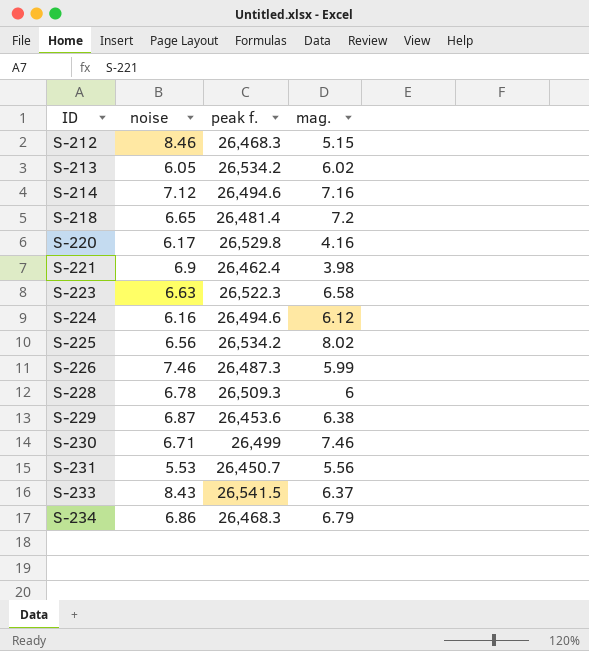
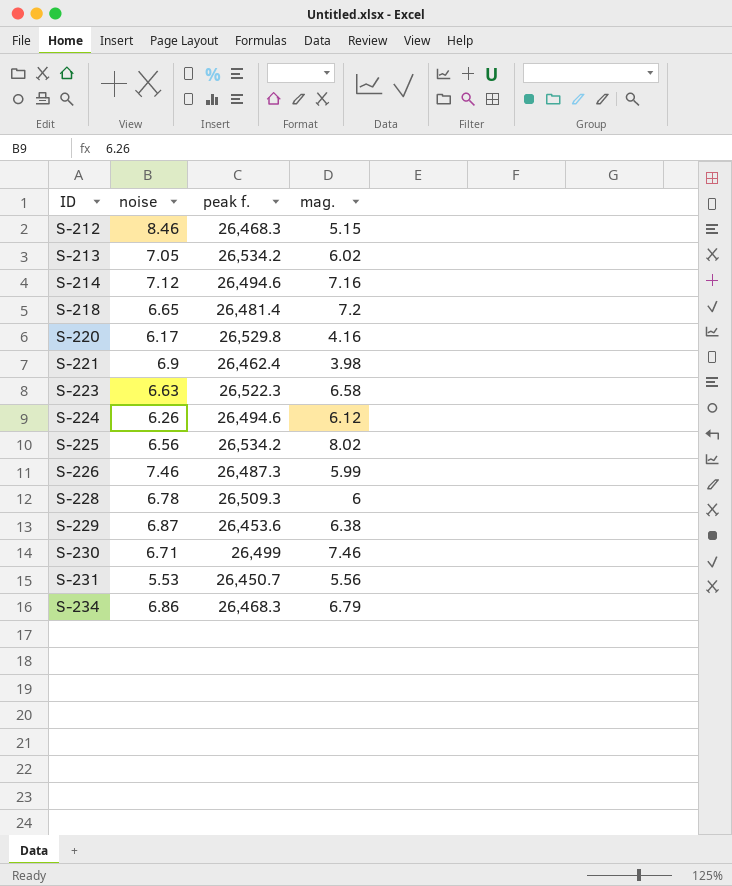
row S-233: 8.43 | 26,541.5 | 6.37 -> none
S-213 | noise: 6.05 -> 7.05
S-224 | noise: 6.16 -> 6.26

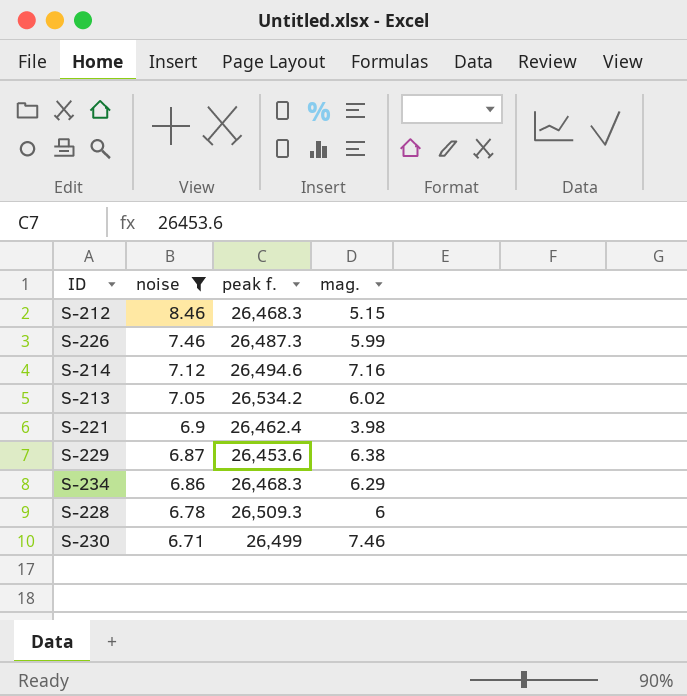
filter: none -> noise >= 6.71
row order: ID ascending -> noise descending
S-234 | mag.: 6.79 -> 6.29

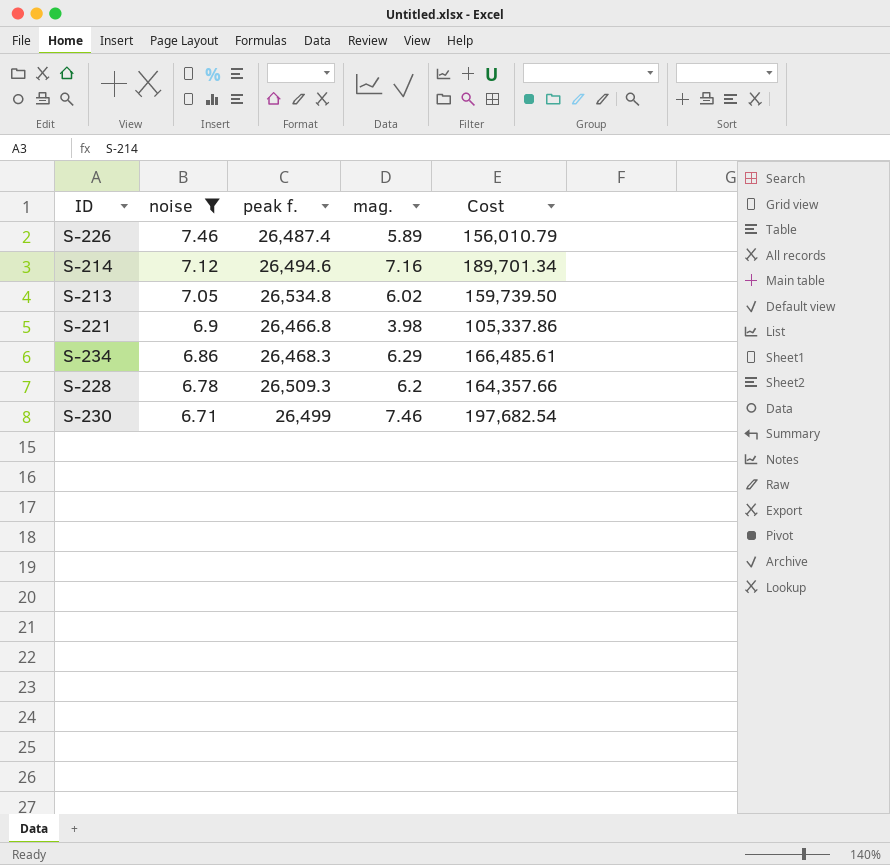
column Cost | formula: none -> [peak f.] * [mag.]
row S-212: 8.46 | 26,468.3 | 5.15 -> none
row S-229: 6.87 | 26,453.6 | 6.38 -> none
S-226 | peak f.: 26,487.3 -> 26,487.4
S-226 | mag.: 5.99 -> 5.89
S-213 | peak f.: 26,534.2 -> 26,534.8
S-221 | peak f.: 26,462.4 -> 26,466.8
S-228 | mag.: 6 -> 6.2

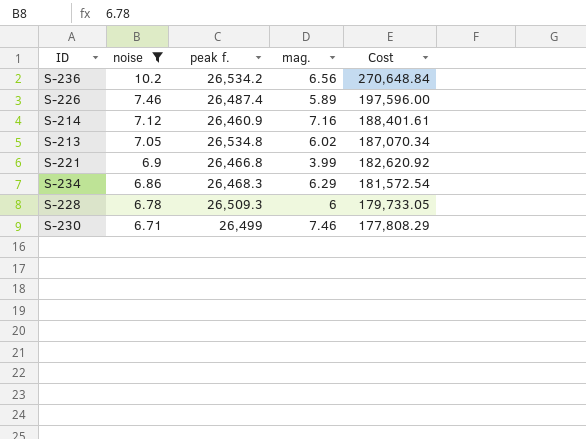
column Cost | formula: [peak f.] * [mag.] -> [noise] * [peak f.]
row S-236: none -> 10.2 | 26,534.2 | 6.56 | 270,648.84
S-214 | peak f.: 26,494.6 -> 26,460.9
S-221 | mag.: 3.98 -> 3.99
S-228 | mag.: 6.2 -> 6

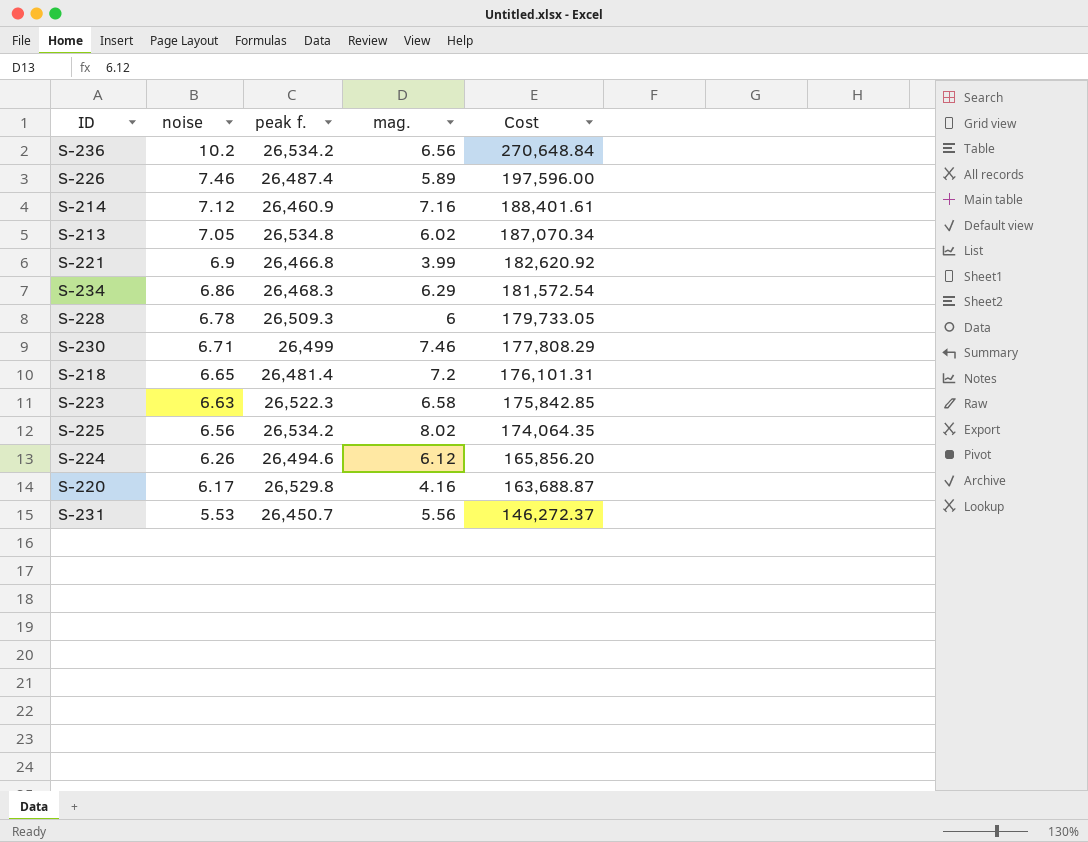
filter: noise >= 6.71 -> none

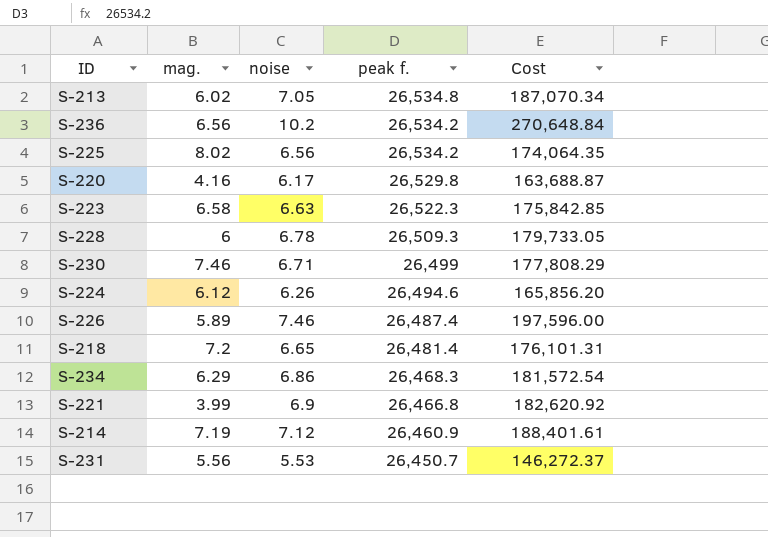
row order: noise descending -> peak f. descending
column mag. | position: 4 -> 2
S-214 | mag.: 7.16 -> 7.19

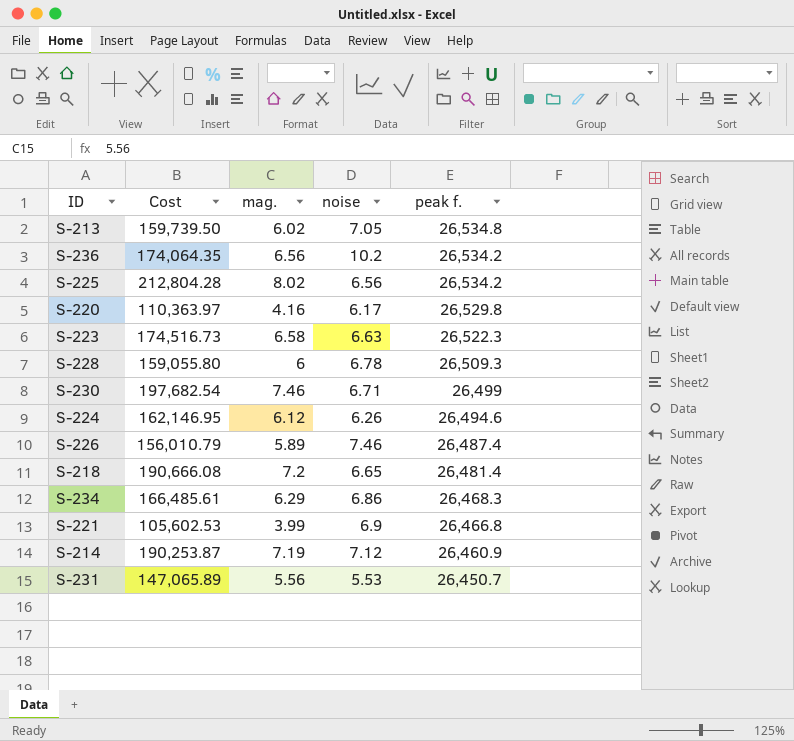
column Cost | formula: [noise] * [peak f.] -> [mag.] * [peak f.]
column Cost | position: 5 -> 2

